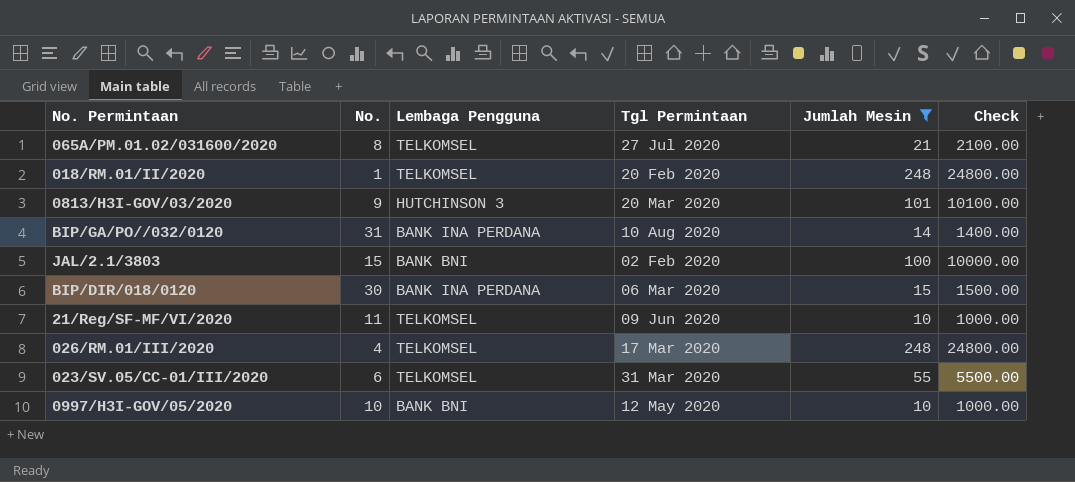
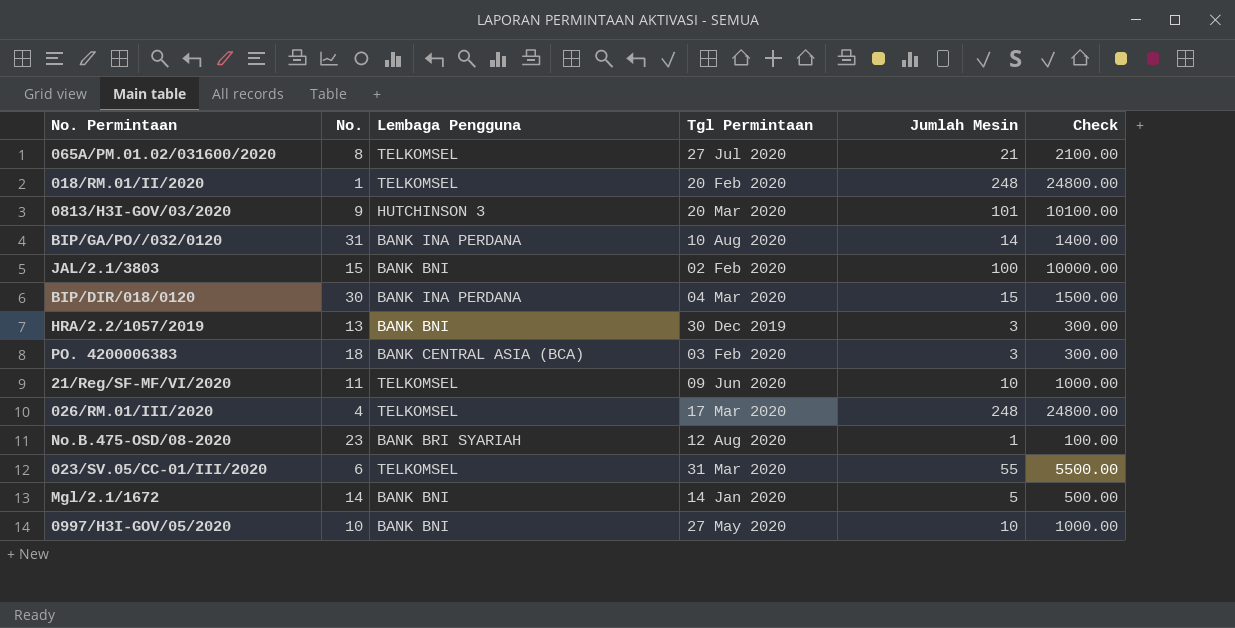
filter: Jumlah Mesin >= 10 -> none
BIP/DIR/018/0120 | Tgl Permintaan: 06 Mar 2020 -> 04 Mar 2020
0997/H3I-GOV/05/2020 | Tgl Permintaan: 12 May 2020 -> 27 May 2020

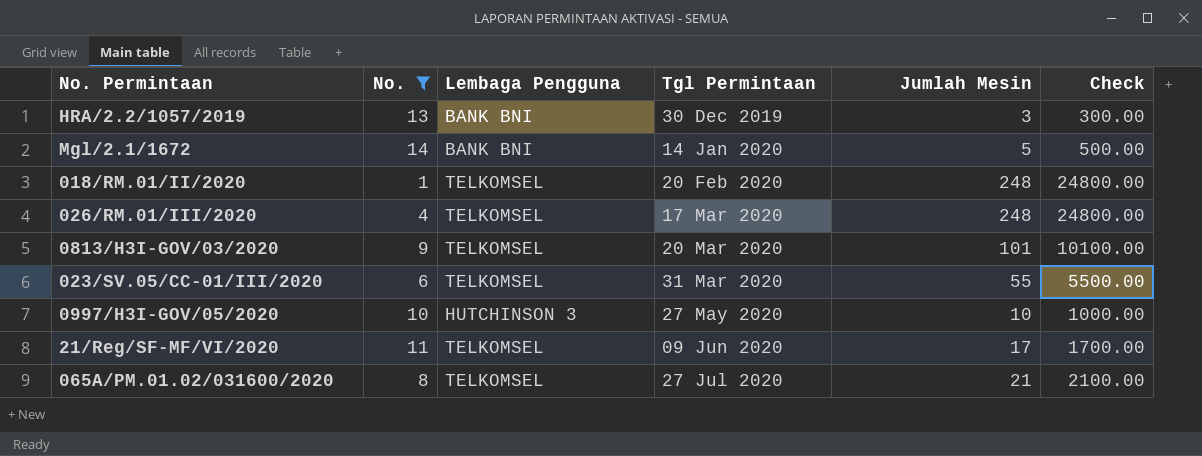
filter: none -> No. <= 14
row order: none -> Tgl Permintaan ascending
0813/H3I-GOV/03/2020 | Lembaga Pengguna: HUTCHINSON 3 -> TELKOMSEL
0997/H3I-GOV/05/2020 | Lembaga Pengguna: BANK BNI -> HUTCHINSON 3
21/Reg/SF-MF/VI/2020 | Jumlah Mesin: 10 -> 17
21/Reg/SF-MF/VI/2020 | Check: 1000.00 -> 1700.00

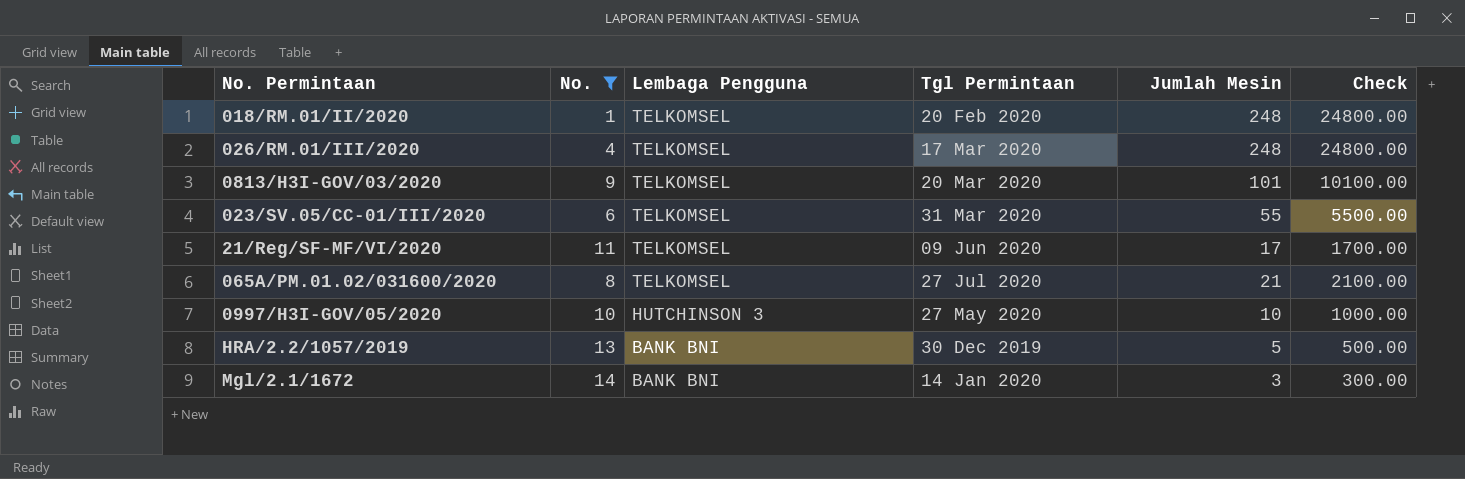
row order: Tgl Permintaan ascending -> Lembaga Pengguna descending
HRA/2.2/1057/2019 | Jumlah Mesin: 3 -> 5
HRA/2.2/1057/2019 | Check: 300.00 -> 500.00
Mgl/2.1/1672 | Jumlah Mesin: 5 -> 3
Mgl/2.1/1672 | Check: 500.00 -> 300.00

